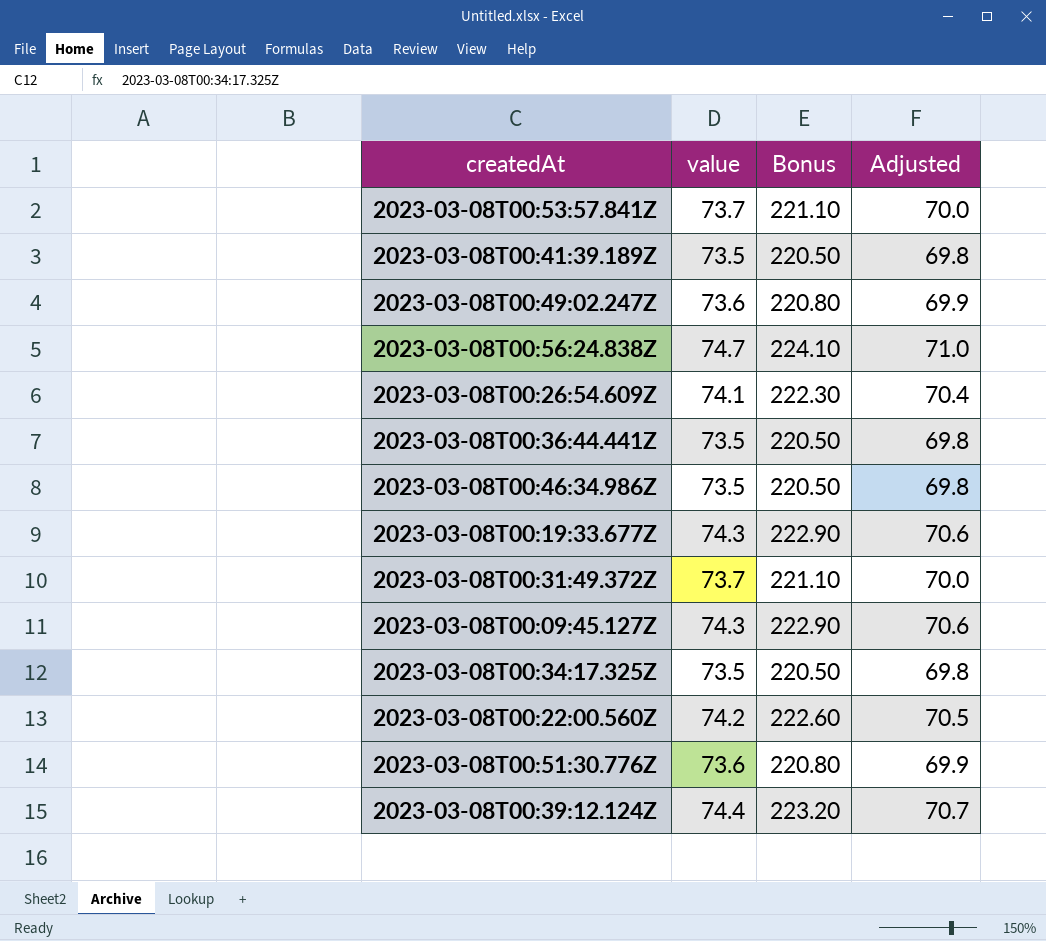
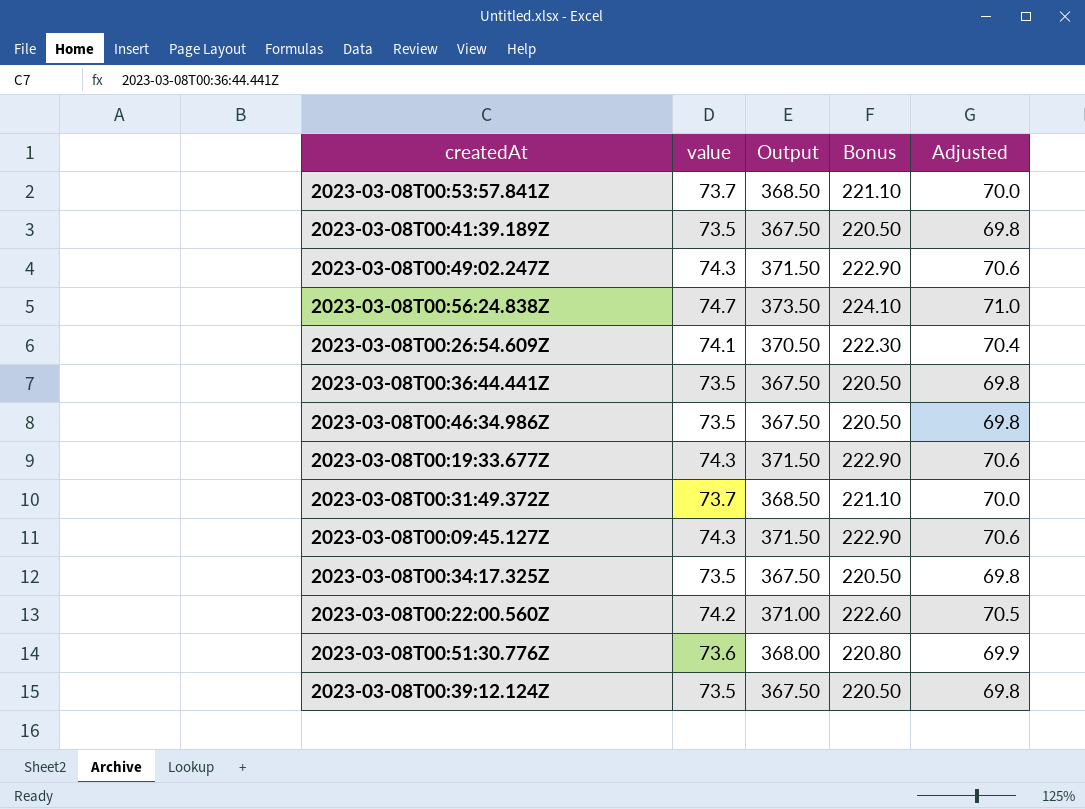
column Output | formula: none -> [value] * 5
2023-03-08T00:49:02.247Z | value: 73.6 -> 74.3
2023-03-08T00:49:02.247Z | Bonus: 220.80 -> 222.90
2023-03-08T00:49:02.247Z | Adjusted: 69.9 -> 70.6
2023-03-08T00:39:12.124Z | value: 74.4 -> 73.5
2023-03-08T00:39:12.124Z | Bonus: 223.20 -> 220.50
2023-03-08T00:39:12.124Z | Adjusted: 70.7 -> 69.8

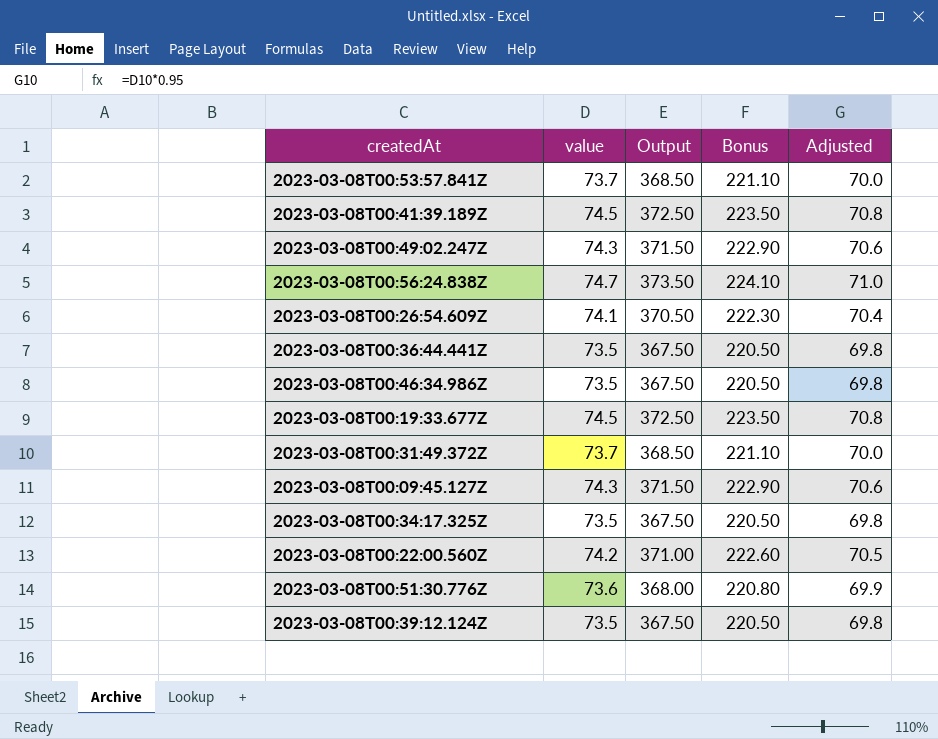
2023-03-08T00:41:39.189Z | value: 73.5 -> 74.5
2023-03-08T00:41:39.189Z | Output: 367.50 -> 372.50
2023-03-08T00:41:39.189Z | Bonus: 220.50 -> 223.50
2023-03-08T00:41:39.189Z | Adjusted: 69.8 -> 70.8
2023-03-08T00:19:33.677Z | value: 74.3 -> 74.5
2023-03-08T00:19:33.677Z | Output: 371.50 -> 372.50
2023-03-08T00:19:33.677Z | Bonus: 222.90 -> 223.50
2023-03-08T00:19:33.677Z | Adjusted: 70.6 -> 70.8

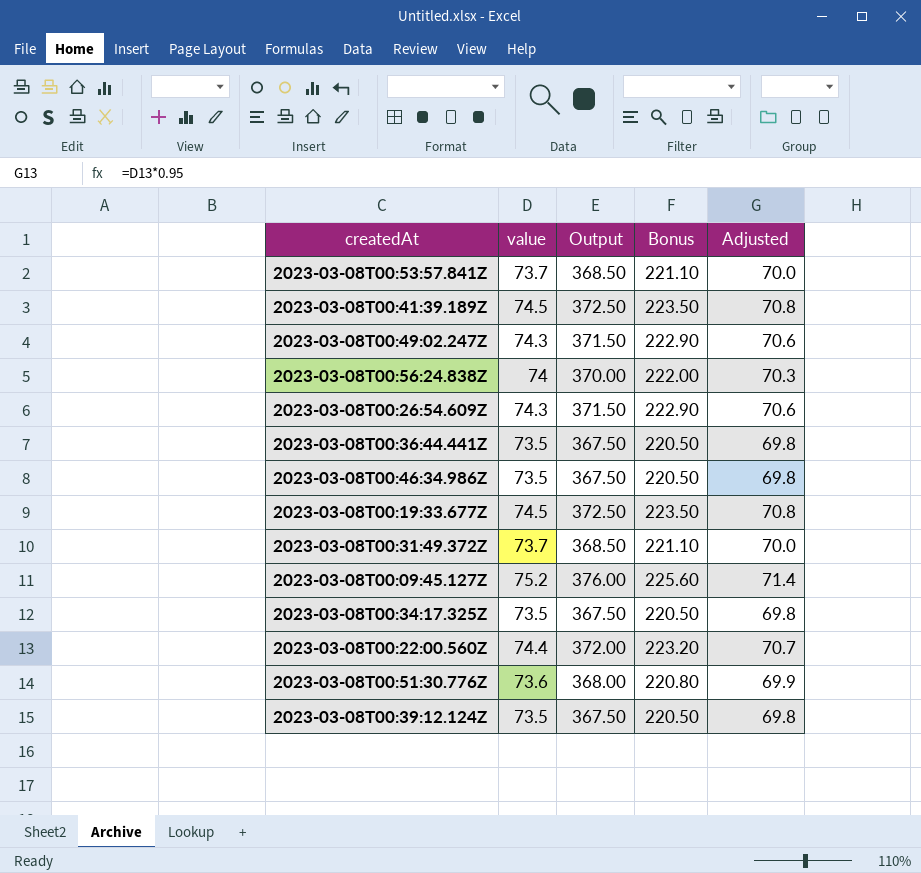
2023-03-08T00:56:24.838Z | value: 74.7 -> 74
2023-03-08T00:56:24.838Z | Output: 373.50 -> 370.00
2023-03-08T00:56:24.838Z | Bonus: 224.10 -> 222.00
2023-03-08T00:56:24.838Z | Adjusted: 71.0 -> 70.3
2023-03-08T00:26:54.609Z | value: 74.1 -> 74.3
2023-03-08T00:26:54.609Z | Output: 370.50 -> 371.50
2023-03-08T00:26:54.609Z | Bonus: 222.30 -> 222.90
2023-03-08T00:26:54.609Z | Adjusted: 70.4 -> 70.6
2023-03-08T00:09:45.127Z | value: 74.3 -> 75.2
2023-03-08T00:09:45.127Z | Output: 371.50 -> 376.00
2023-03-08T00:09:45.127Z | Bonus: 222.90 -> 225.60
2023-03-08T00:09:45.127Z | Adjusted: 70.6 -> 71.4
2023-03-08T00:22:00.560Z | value: 74.2 -> 74.4
2023-03-08T00:22:00.560Z | Output: 371.00 -> 372.00
2023-03-08T00:22:00.560Z | Bonus: 222.60 -> 223.20
2023-03-08T00:22:00.560Z | Adjusted: 70.5 -> 70.7

